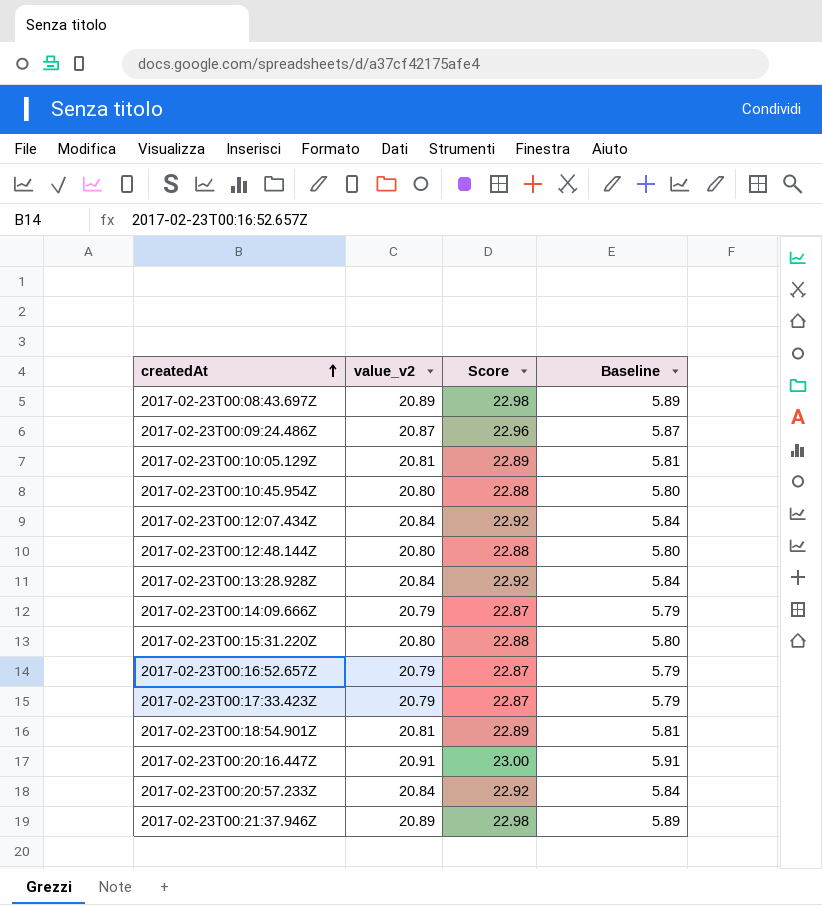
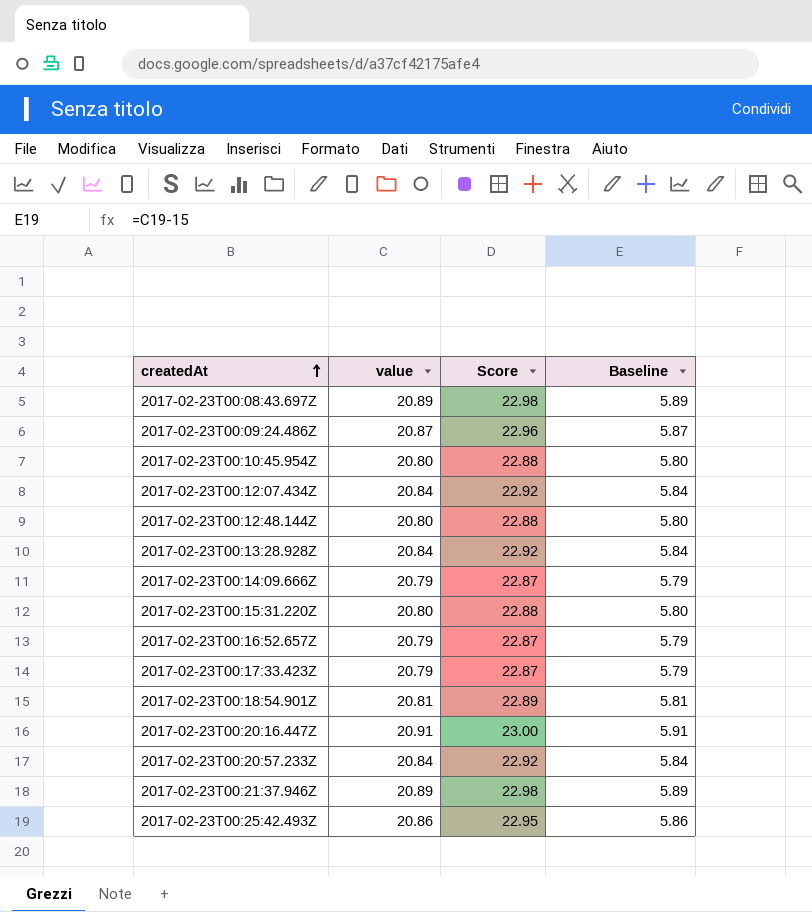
column name: value_v2 -> value
row 2017-02-23T00:10:05.129Z: 20.81 | 22.89 | 5.81 -> none
row 2017-02-23T00:25:42.493Z: none -> 20.86 | 22.95 | 5.86

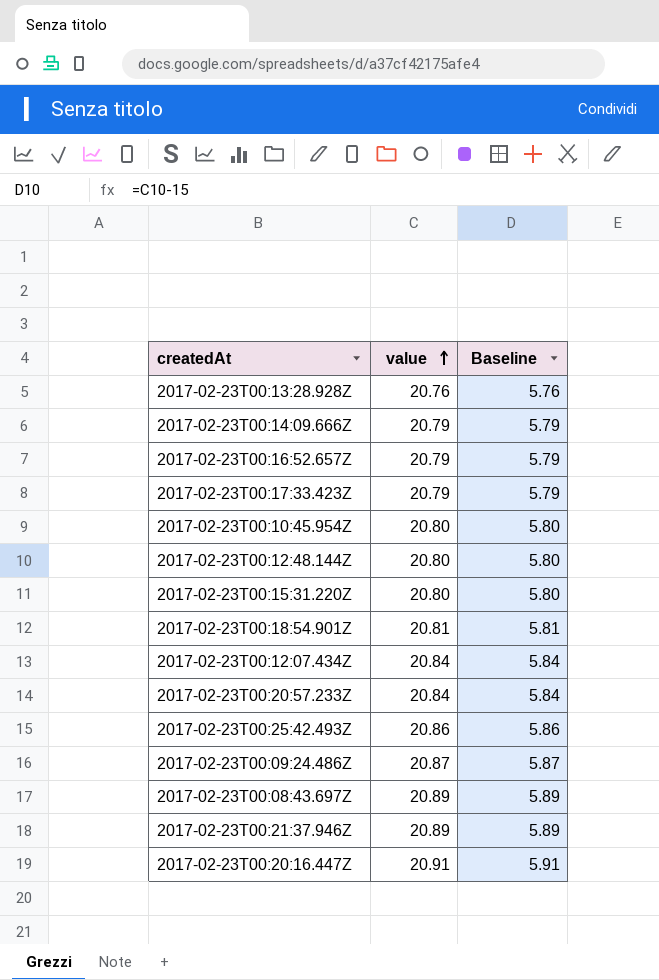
row order: createdAt ascending -> value ascending
column Score | formula: [value] * 1.1 -> none
2017-02-23T00:13:28.928Z | value: 20.84 -> 20.76
2017-02-23T00:13:28.928Z | Baseline: 5.84 -> 5.76

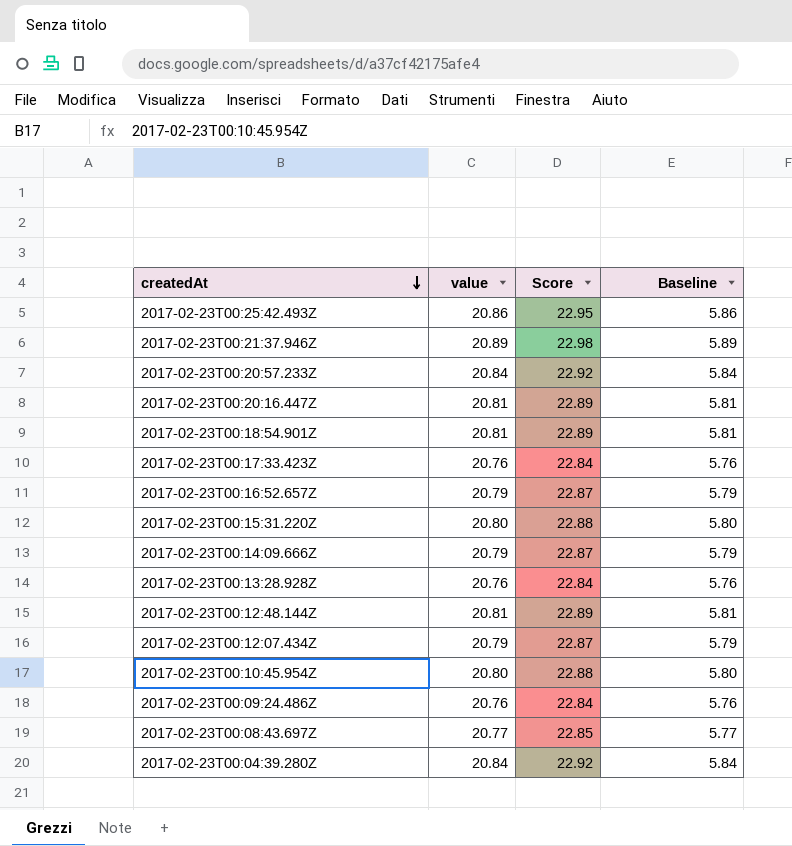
row order: value ascending -> createdAt descending
column Score | formula: none -> [value] * 1.1
2017-02-23T00:20:16.447Z | value: 20.91 -> 20.81
2017-02-23T00:20:16.447Z | Baseline: 5.91 -> 5.81
2017-02-23T00:17:33.423Z | value: 20.79 -> 20.76
2017-02-23T00:17:33.423Z | Baseline: 5.79 -> 5.76
2017-02-23T00:12:48.144Z | value: 20.80 -> 20.81
2017-02-23T00:12:48.144Z | Baseline: 5.80 -> 5.81
2017-02-23T00:12:07.434Z | value: 20.84 -> 20.79
2017-02-23T00:12:07.434Z | Baseline: 5.84 -> 5.79
2017-02-23T00:09:24.486Z | value: 20.87 -> 20.76
2017-02-23T00:09:24.486Z | Baseline: 5.87 -> 5.76
2017-02-23T00:08:43.697Z | value: 20.89 -> 20.77
2017-02-23T00:08:43.697Z | Baseline: 5.89 -> 5.77
row 2017-02-23T00:04:39.280Z: none -> 20.84 | 22.92 | 5.84

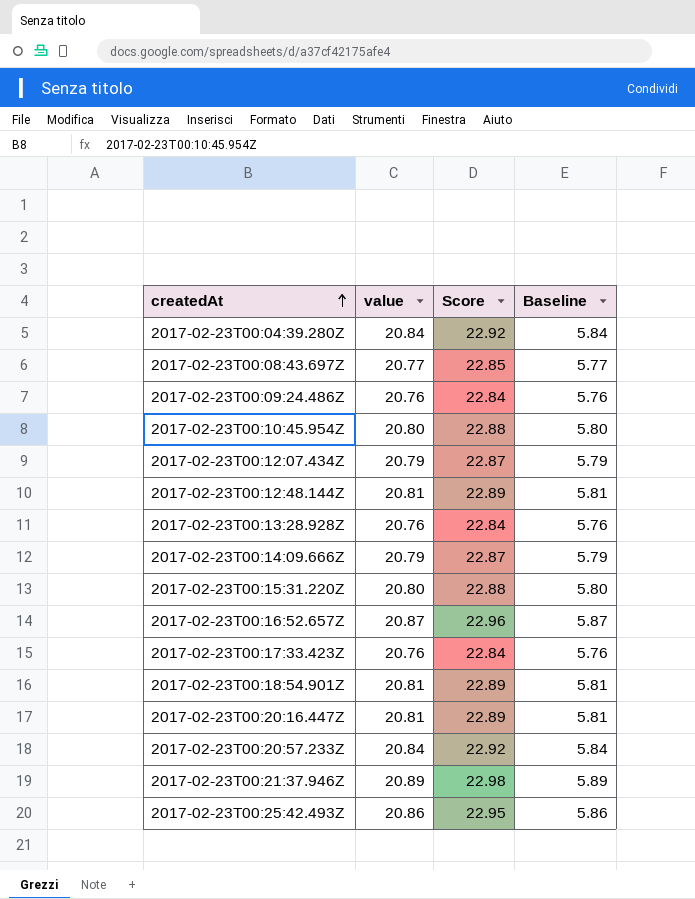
row order: createdAt descending -> createdAt ascending
2017-02-23T00:16:52.657Z | value: 20.79 -> 20.87
2017-02-23T00:16:52.657Z | Score: 22.87 -> 22.96
2017-02-23T00:16:52.657Z | Baseline: 5.79 -> 5.87

